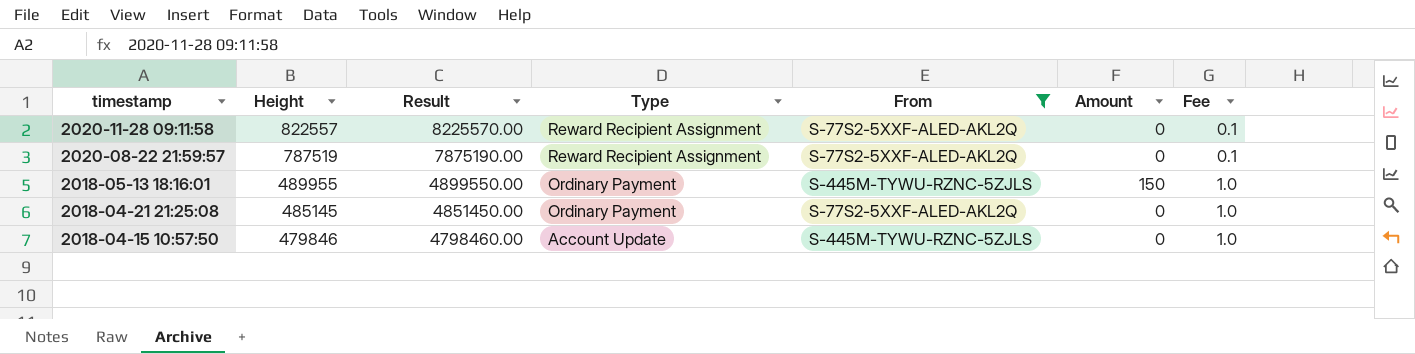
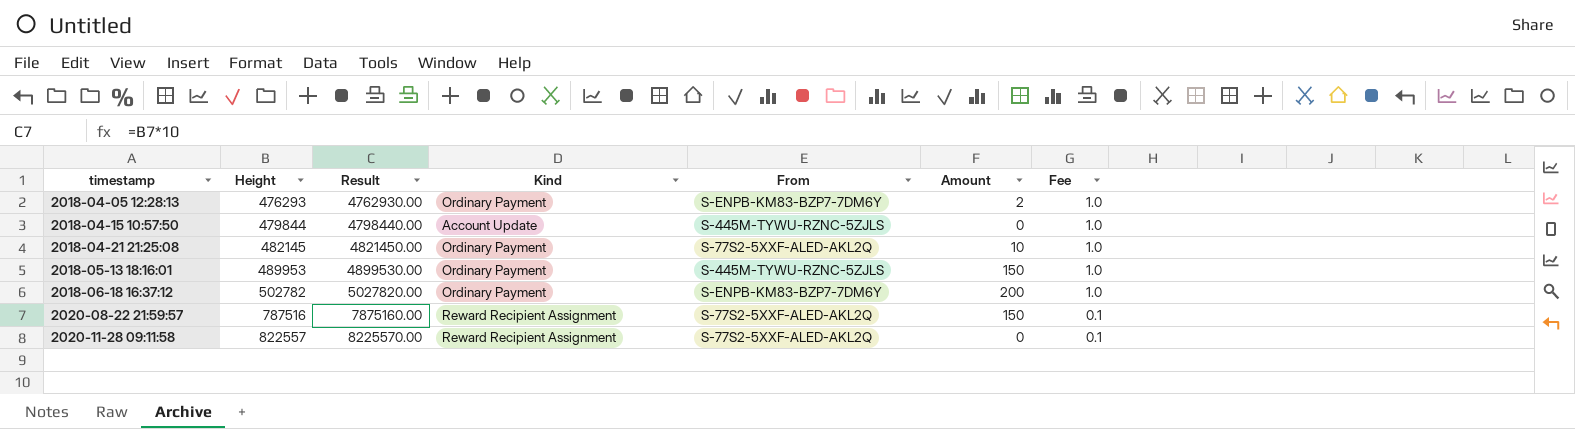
filter: From != S-ENPB-KM83-BZP7-7DM6Y -> none
row order: timestamp descending -> timestamp ascending
column name: Type -> Kind
2018-04-15 10:57:50 | Height: 479846 -> 479844
2018-04-15 10:57:50 | Result: 4798460.00 -> 4798440.00
2018-04-21 21:25:08 | Height: 485145 -> 482145
2018-04-21 21:25:08 | Result: 4851450.00 -> 4821450.00
2018-04-21 21:25:08 | Amount: 0 -> 10
2018-05-13 18:16:01 | Height: 489955 -> 489953
2018-05-13 18:16:01 | Result: 4899550.00 -> 4899530.00
2020-08-22 21:59:57 | Height: 787519 -> 787516
2020-08-22 21:59:57 | Result: 7875190.00 -> 7875160.00
2020-08-22 21:59:57 | Amount: 0 -> 150

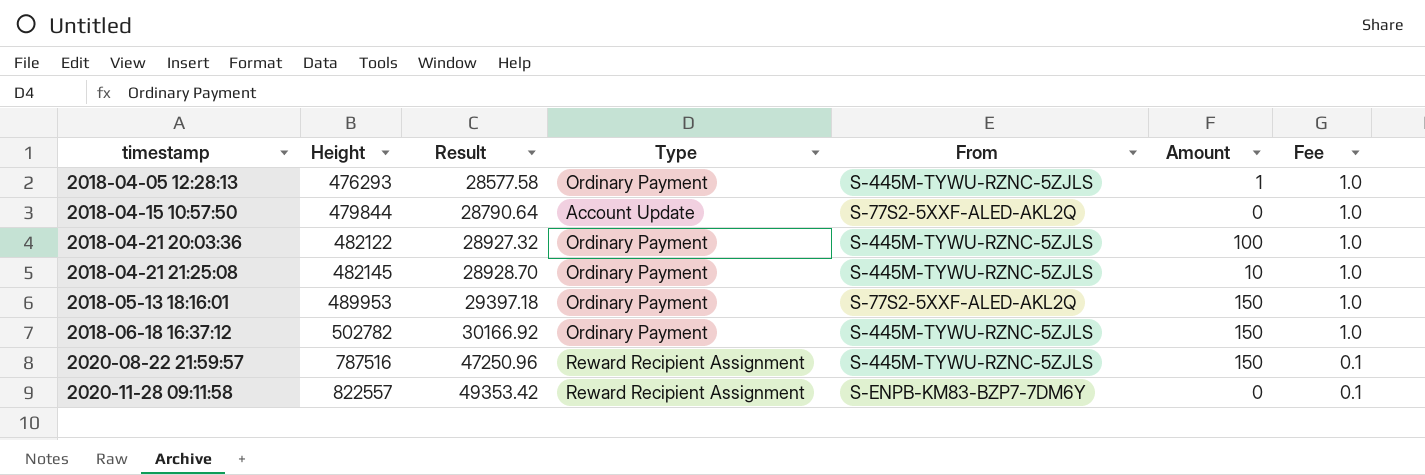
column Result | formula: [Height] * 10 -> [Height] * 0.06
column name: Kind -> Type
2018-04-05 12:28:13 | From: S-ENPB-KM83-BZP7-7DM6Y -> S-445M-TYWU-RZNC-5ZJLS
2018-04-05 12:28:13 | Amount: 2 -> 1
2018-04-15 10:57:50 | From: S-445M-TYWU-RZNC-5ZJLS -> S-77S2-5XXF-ALED-AKL2Q
row 2018-04-21 20:03:36: none -> 482122 | 28927.32 | Ordinary Payment | S-445M-TYWU-RZNC-5ZJLS | 100 | 1.0
2018-04-21 21:25:08 | From: S-77S2-5XXF-ALED-AKL2Q -> S-445M-TYWU-RZNC-5ZJLS
2018-05-13 18:16:01 | From: S-445M-TYWU-RZNC-5ZJLS -> S-77S2-5XXF-ALED-AKL2Q
2018-06-18 16:37:12 | From: S-ENPB-KM83-BZP7-7DM6Y -> S-445M-TYWU-RZNC-5ZJLS
2018-06-18 16:37:12 | Amount: 200 -> 150
2020-08-22 21:59:57 | From: S-77S2-5XXF-ALED-AKL2Q -> S-445M-TYWU-RZNC-5ZJLS
2020-11-28 09:11:58 | From: S-77S2-5XXF-ALED-AKL2Q -> S-ENPB-KM83-BZP7-7DM6Y

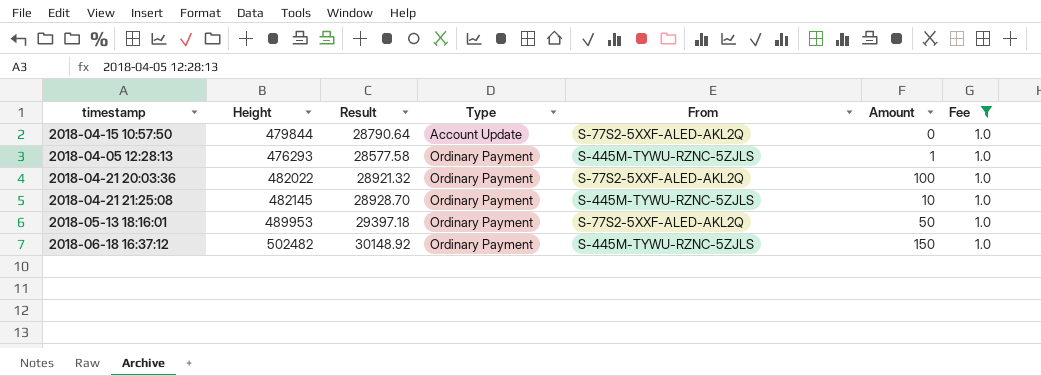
filter: none -> Fee = 1.0
row order: timestamp ascending -> Type ascending
2018-04-21 20:03:36 | Height: 482122 -> 482022
2018-04-21 20:03:36 | Result: 28927.32 -> 28921.32
2018-04-21 20:03:36 | From: S-445M-TYWU-RZNC-5ZJLS -> S-77S2-5XXF-ALED-AKL2Q
2018-05-13 18:16:01 | Amount: 150 -> 50
2018-06-18 16:37:12 | Height: 502782 -> 502482
2018-06-18 16:37:12 | Result: 30166.92 -> 30148.92

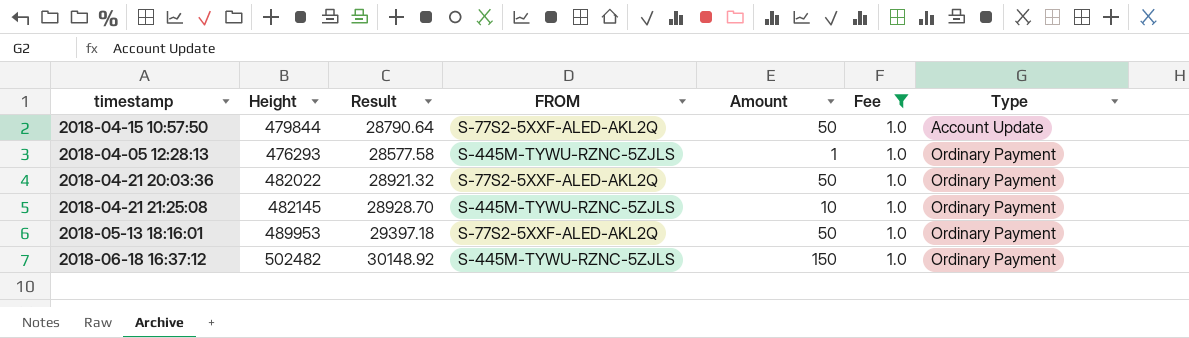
column name: From -> FROM
column Type | position: 4 -> 7
2018-04-15 10:57:50 | Amount: 0 -> 50
2018-04-21 20:03:36 | Amount: 100 -> 50

